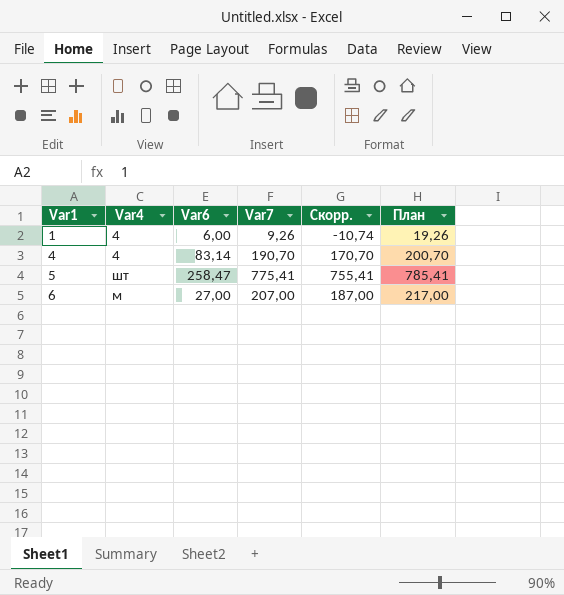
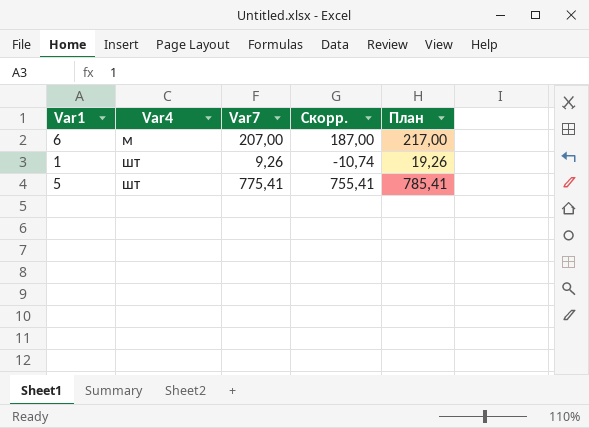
row order: Var1 ascending -> Var4 ascending
column Var6 | position: 3 -> none
row 4: 4 | 83,14 | 190,70 | 170,70 | 200,70 -> none
1 | Var4: 4 -> шт

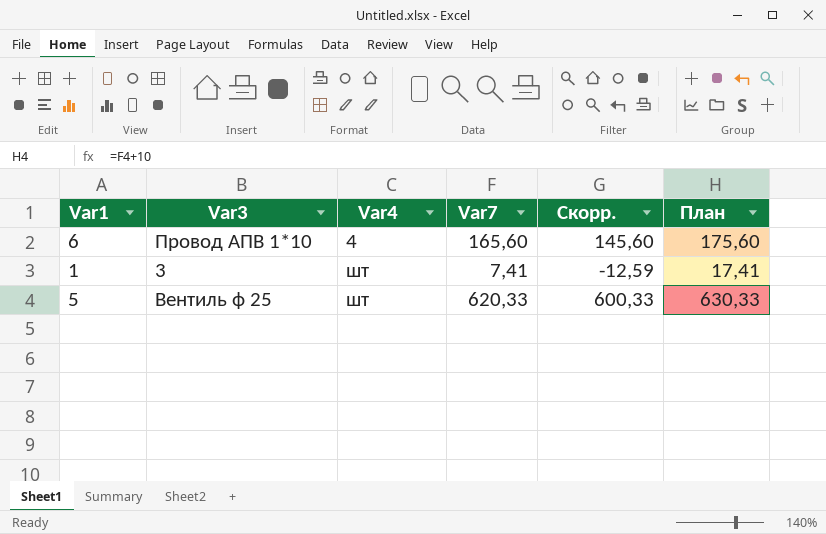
column Var3 | position: none -> 2
6 | Var4: м -> 4
6 | Var7: 207,00 -> 165,60
6 | Скорр.: 187,00 -> 145,60
6 | План: 217,00 -> 175,60
1 | Var7: 9,26 -> 7,41
1 | Скорр.: -10,74 -> -12,59
1 | План: 19,26 -> 17,41
5 | Var7: 775,41 -> 620,33
5 | Скорр.: 755,41 -> 600,33
5 | План: 785,41 -> 630,33

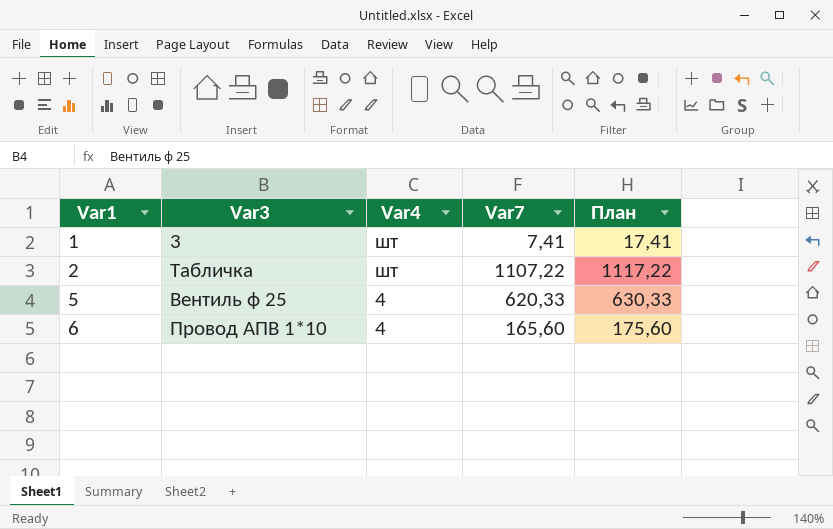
row order: Var4 ascending -> Var1 ascending
column Скорр. | formula: [Var7] - 20 -> none
row 2: none -> Табличка | шт | 1107,22 | 1117,22
5 | Var4: шт -> 4

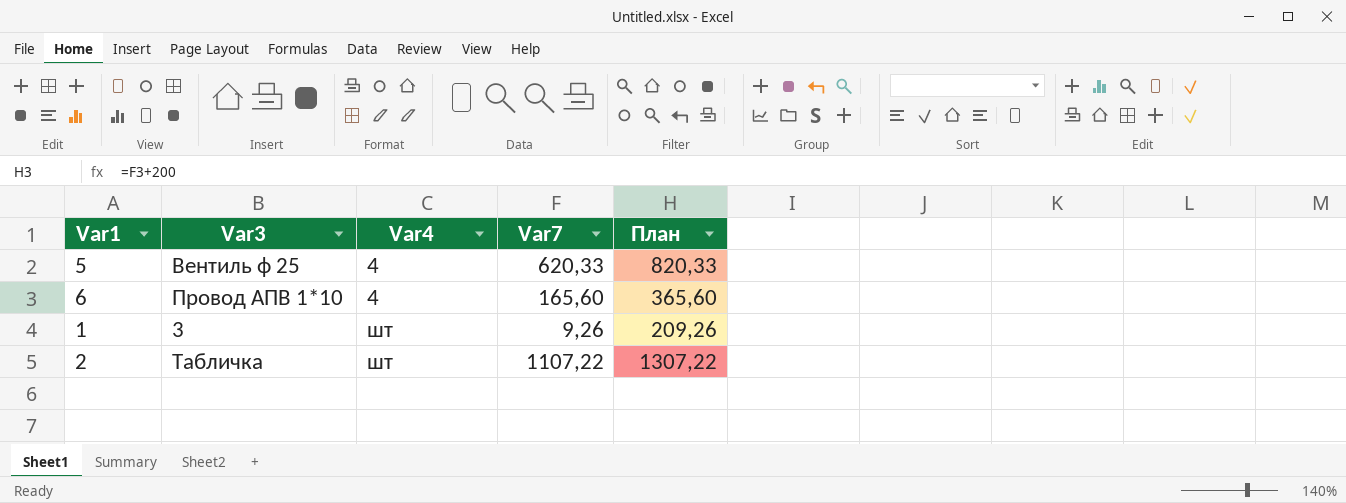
row order: Var1 ascending -> Var4 ascending
column План | formula: [Var7] + 10 -> [Var7] + 200
1 | Var7: 7,41 -> 9,26

